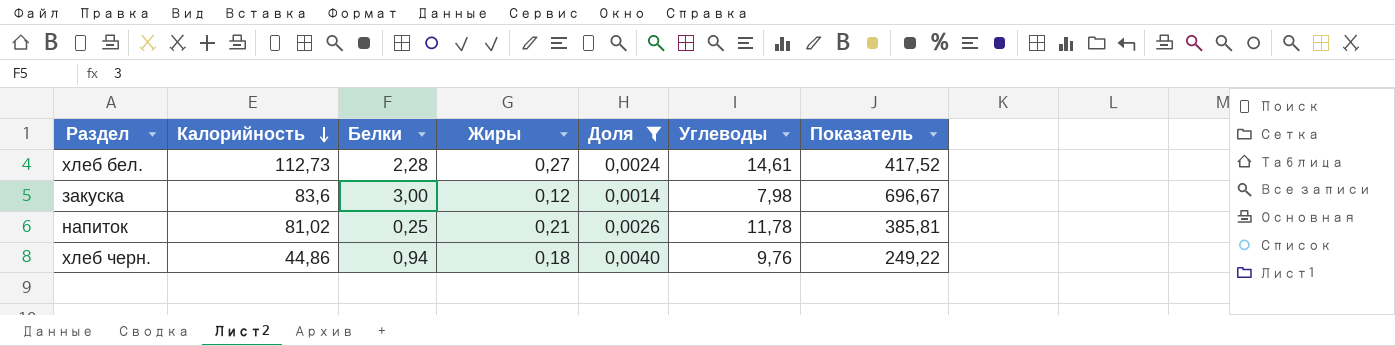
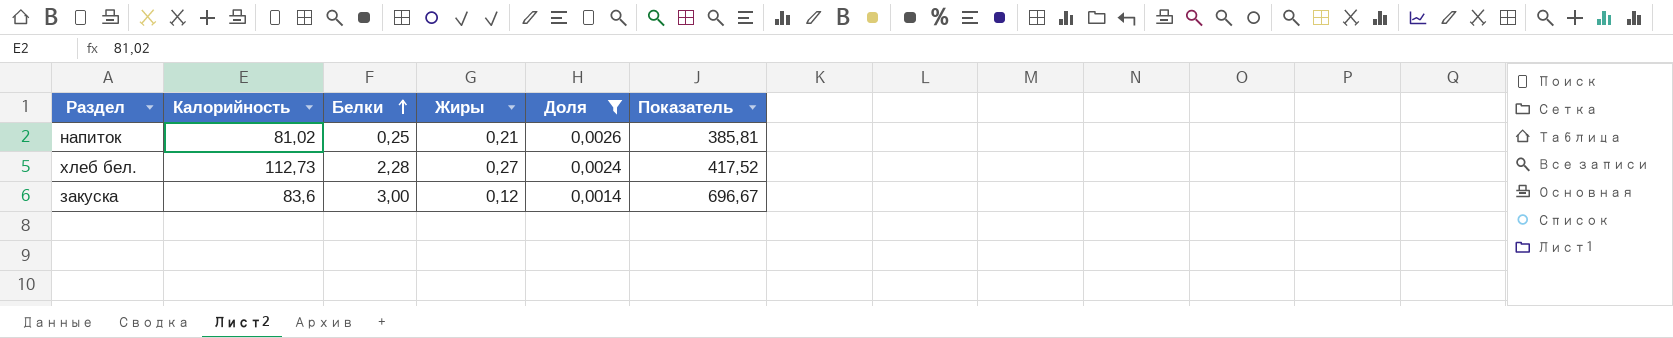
row order: Калорийность descending -> Белки ascending
column Углеводы | position: 6 -> none
row хлеб черн.: 44,86 | 0,94 | 0,18 | 0,0040 | 9,76 | 249,22 -> none

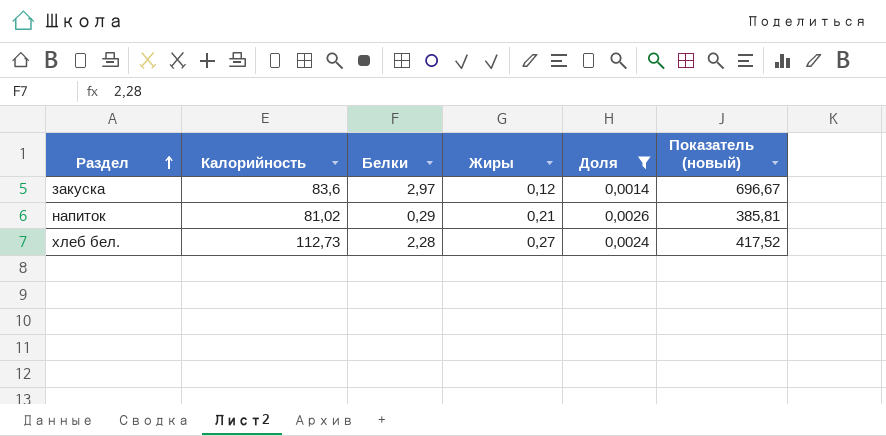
row order: Белки ascending -> Раздел ascending
column name: Показатель -> Показатель (новый)
закуска | Белки: 3,00 -> 2,97
напиток | Белки: 0,25 -> 0,29

